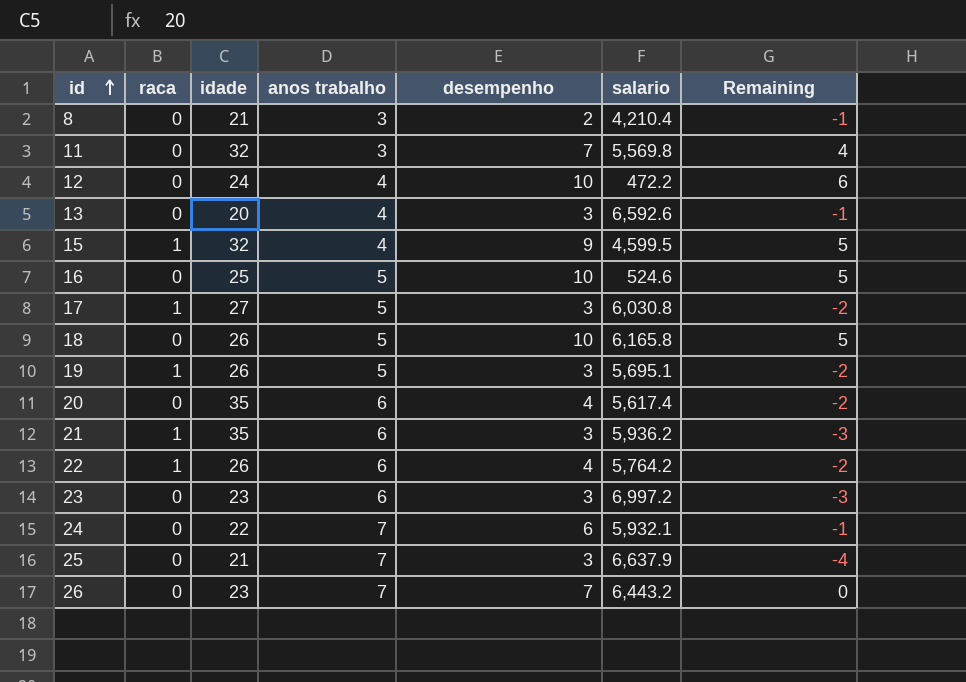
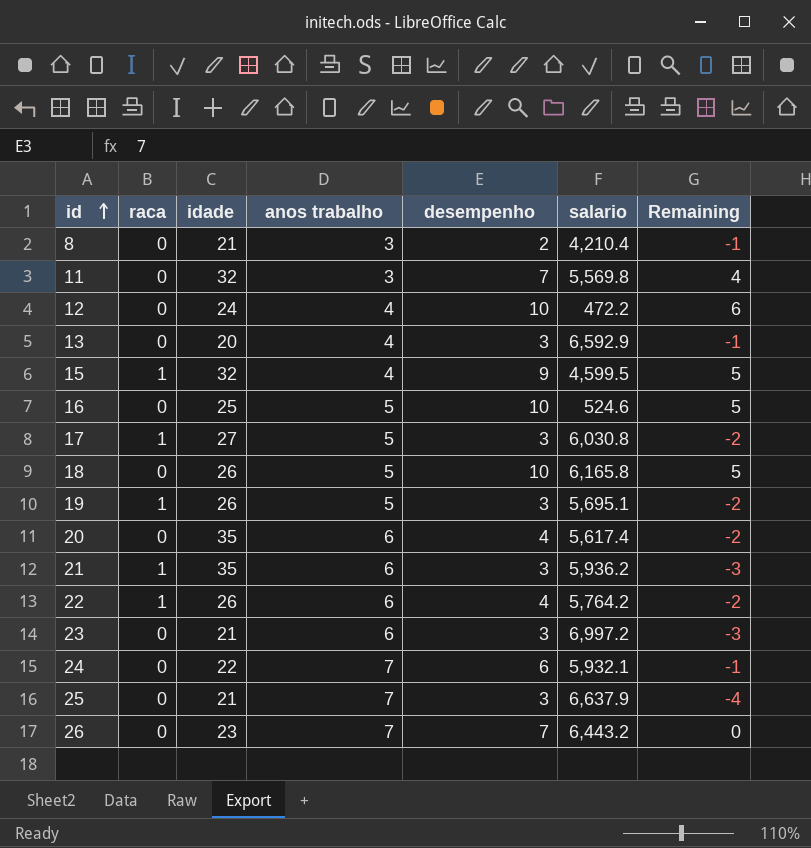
13 | salario: 6,592.6 -> 6,592.9
23 | idade: 23 -> 21

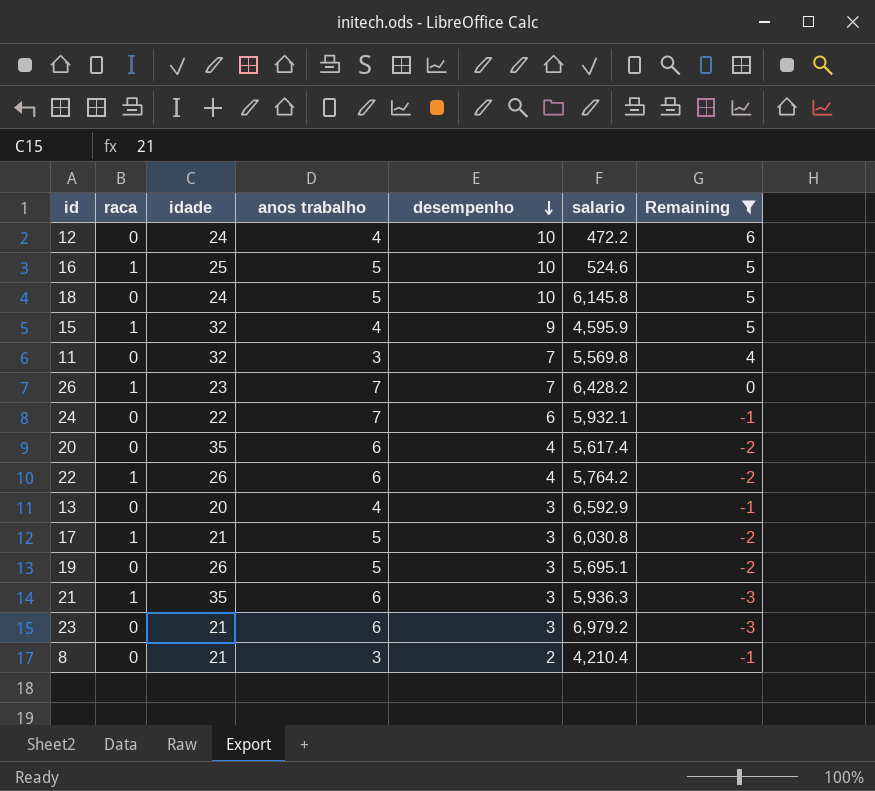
filter: none -> Remaining != -4
row order: id ascending -> desempenho descending
16 | raca: 0 -> 1
18 | idade: 26 -> 24
18 | salario: 6,165.8 -> 6,145.8
15 | salario: 4,599.5 -> 4,595.9
26 | raca: 0 -> 1
26 | salario: 6,443.2 -> 6,428.2
17 | idade: 27 -> 21
19 | raca: 1 -> 0
21 | salario: 5,936.2 -> 5,936.3
23 | salario: 6,997.2 -> 6,979.2

